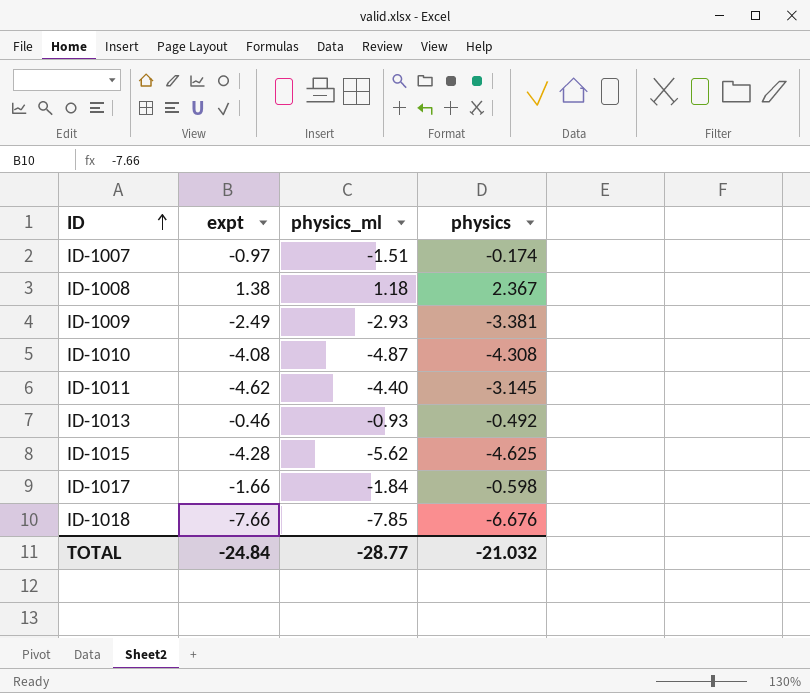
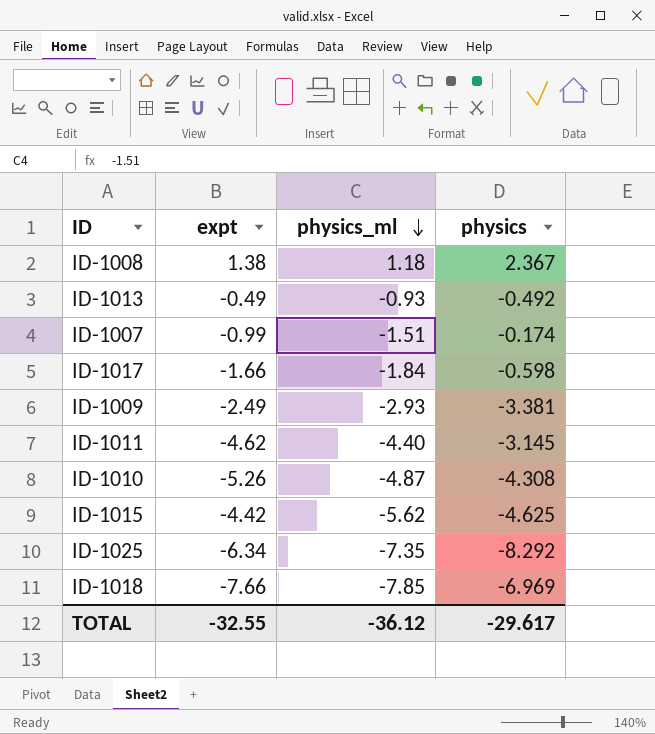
row order: ID ascending -> physics_ml descending
ID-1013 | expt: -0.46 -> -0.49
ID-1007 | expt: -0.97 -> -0.99
ID-1010 | expt: -4.08 -> -5.26
ID-1015 | expt: -4.28 -> -4.42
row ID-1025: none -> -6.34 | -7.35 | -8.292
ID-1018 | physics: -6.676 -> -6.969
TOTAL | expt: -24.84 -> -32.55
TOTAL | physics_ml: -28.77 -> -36.12
TOTAL | physics: -21.032 -> -29.617

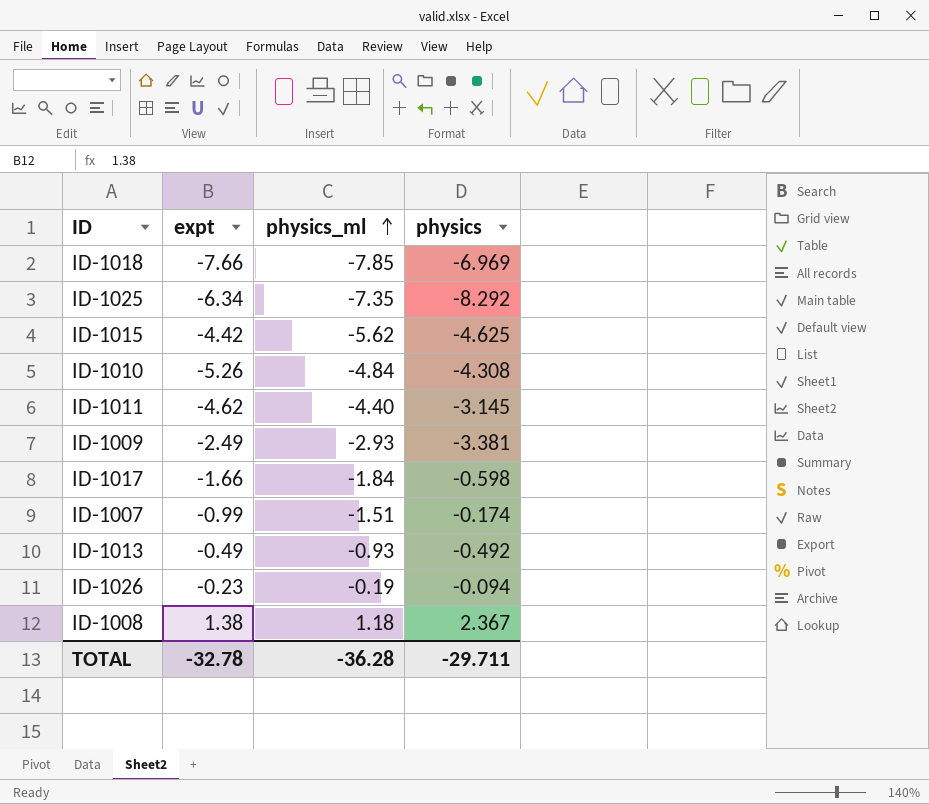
row order: physics_ml descending -> physics_ml ascending
ID-1010 | physics_ml: -4.87 -> -4.84
row ID-1026: none -> -0.23 | -0.19 | -0.094
TOTAL | expt: -32.55 -> -32.78
TOTAL | physics_ml: -36.12 -> -36.28
TOTAL | physics: -29.617 -> -29.711

